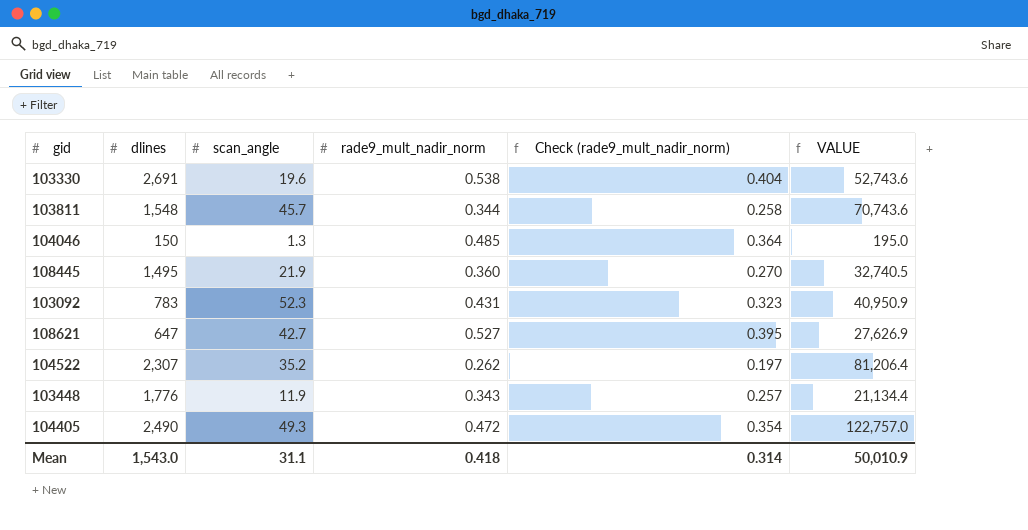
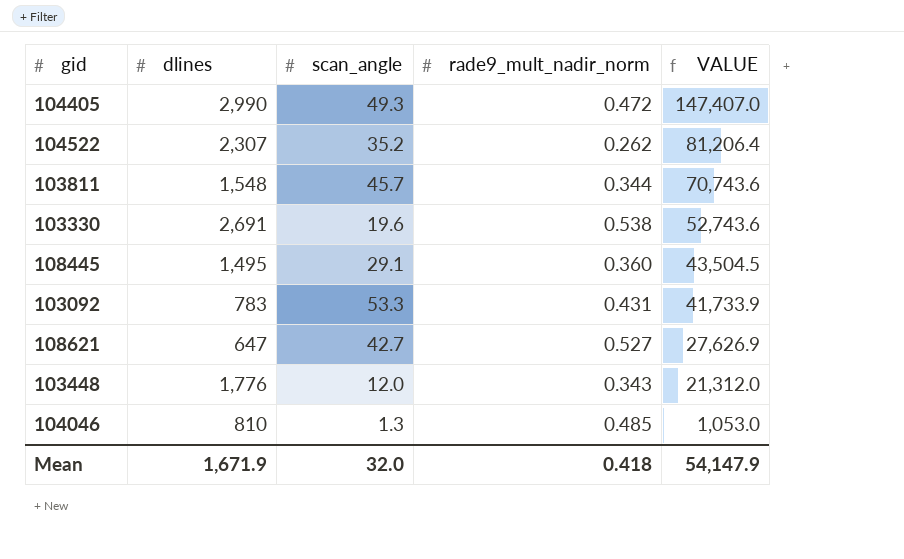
row order: none -> VALUE descending
column Check (rade9_mult_nadir_norm) | formula: [rade9_mult_nadir_norm] * 0.75 -> none
104405 | dlines: 2,490 -> 2,990
104405 | VALUE: 122,757.0 -> 147,407.0
108445 | scan_angle: 21.9 -> 29.1
108445 | VALUE: 32,740.5 -> 43,504.5
103092 | scan_angle: 52.3 -> 53.3
103092 | VALUE: 40,950.9 -> 41,733.9
103448 | scan_angle: 11.9 -> 12.0
103448 | VALUE: 21,134.4 -> 21,312.0
104046 | dlines: 150 -> 810
104046 | VALUE: 195.0 -> 1,053.0
Mean | dlines: 1,543.0 -> 1,671.9
Mean | scan_angle: 31.1 -> 32.0
Mean | VALUE: 50,010.9 -> 54,147.9

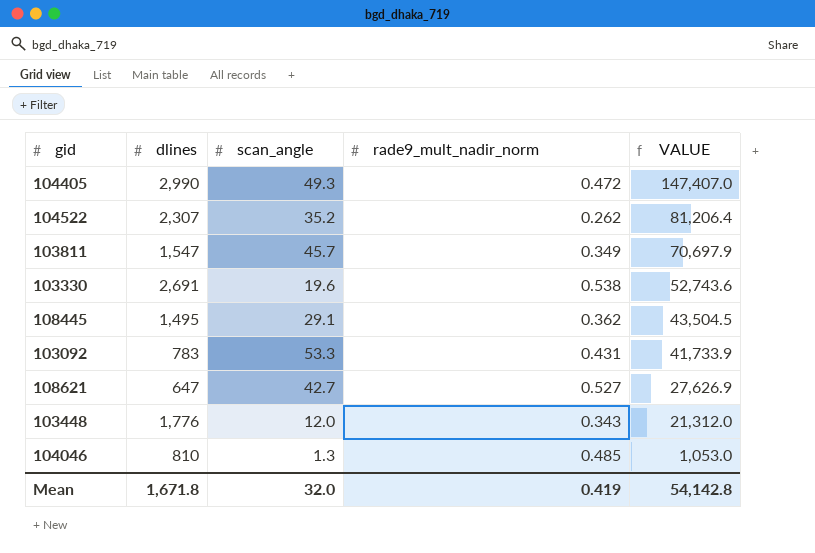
103811 | dlines: 1,548 -> 1,547
103811 | rade9_mult_nadir_norm: 0.344 -> 0.349
103811 | VALUE: 70,743.6 -> 70,697.9
108445 | rade9_mult_nadir_norm: 0.360 -> 0.362
Mean | dlines: 1,671.9 -> 1,671.8
Mean | rade9_mult_nadir_norm: 0.418 -> 0.419
Mean | VALUE: 54,147.9 -> 54,142.8

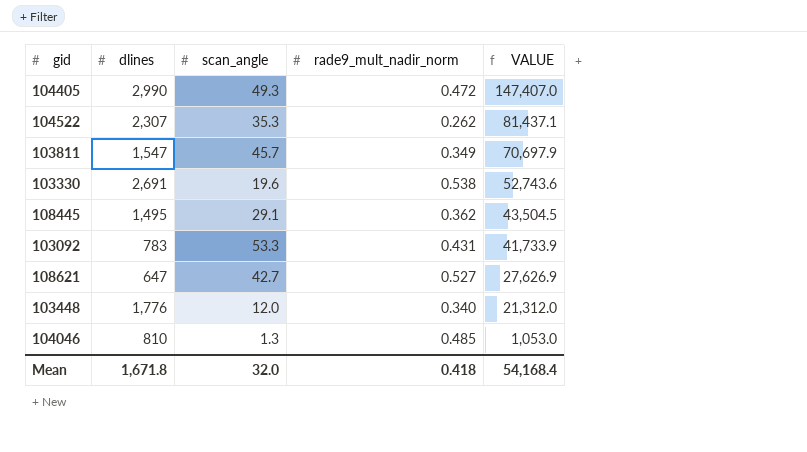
104522 | scan_angle: 35.2 -> 35.3
104522 | VALUE: 81,206.4 -> 81,437.1
103448 | rade9_mult_nadir_norm: 0.343 -> 0.340
Mean | rade9_mult_nadir_norm: 0.419 -> 0.418
Mean | VALUE: 54,142.8 -> 54,168.4

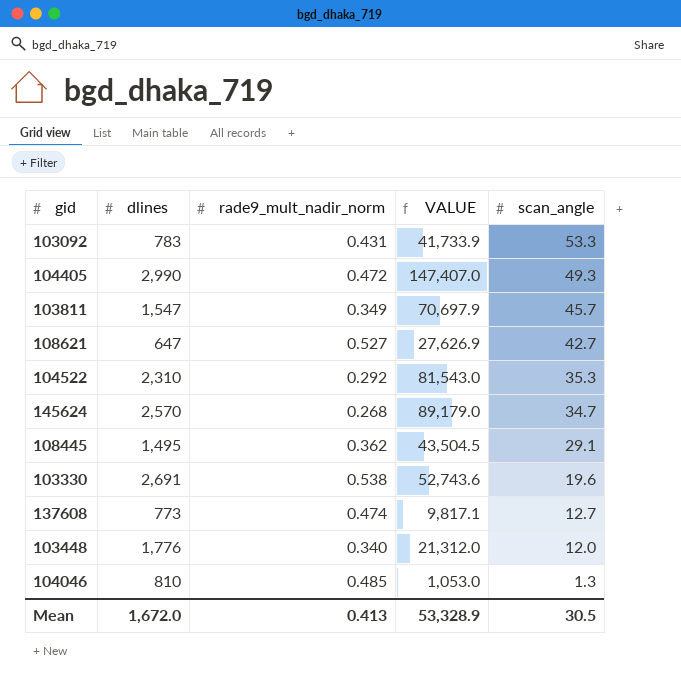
row order: VALUE descending -> scan_angle descending
column scan_angle | position: 3 -> 5
104522 | dlines: 2,307 -> 2,310
104522 | rade9_mult_nadir_norm: 0.262 -> 0.292
104522 | VALUE: 81,437.1 -> 81,543.0
row 145624: none -> 2,570 | 0.268 | 89,179.0 | 34.7
row 137608: none -> 773 | 0.474 | 9,817.1 | 12.7
Mean | dlines: 1,671.8 -> 1,672.0
Mean | rade9_mult_nadir_norm: 0.418 -> 0.413
Mean | VALUE: 54,168.4 -> 53,328.9
Mean | scan_angle: 32.0 -> 30.5

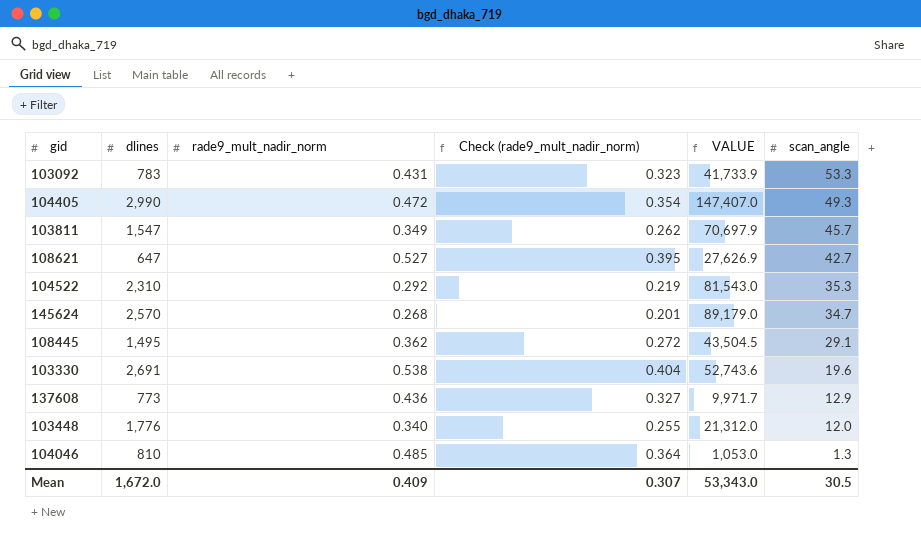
column Check (rade9_mult_nadir_norm) | formula: none -> [rade9_mult_nadir_norm] * 0.75
137608 | rade9_mult_nadir_norm: 0.474 -> 0.436
137608 | VALUE: 9,817.1 -> 9,971.7
137608 | scan_angle: 12.7 -> 12.9
Mean | rade9_mult_nadir_norm: 0.413 -> 0.409
Mean | VALUE: 53,328.9 -> 53,343.0

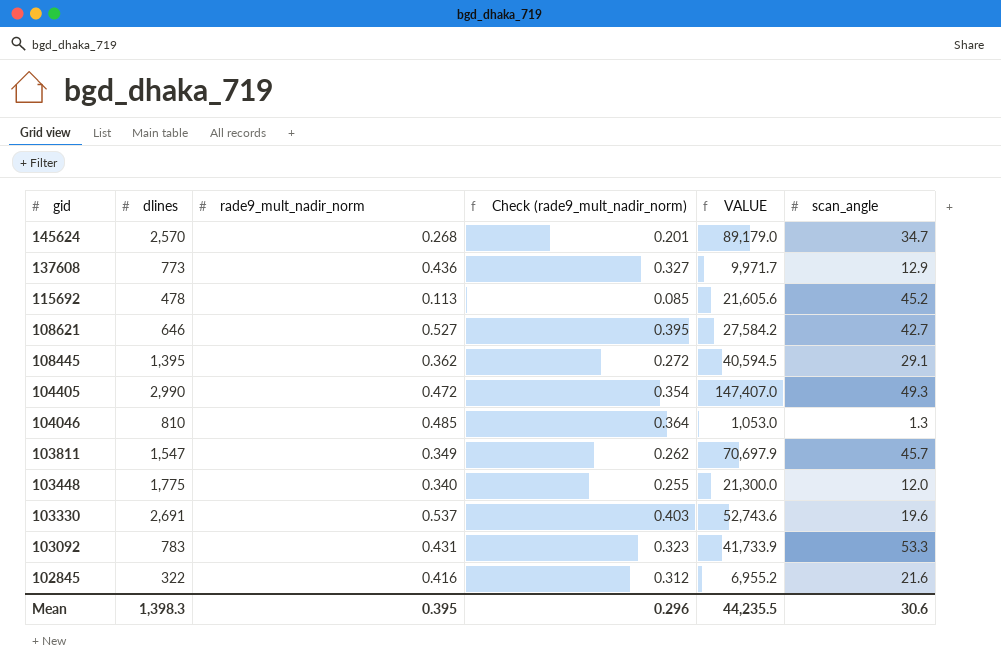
row order: scan_angle descending -> gid descending
row 104522: 2,310 | 0.292 | 0.219 | 81,543.0 | 35.3 -> none
row 115692: none -> 478 | 0.113 | 0.085 | 21,605.6 | 45.2
108621 | dlines: 647 -> 646
108621 | VALUE: 27,626.9 -> 27,584.2
108445 | dlines: 1,495 -> 1,395
108445 | VALUE: 43,504.5 -> 40,594.5
103448 | dlines: 1,776 -> 1,775
103448 | VALUE: 21,312.0 -> 21,300.0
103330 | rade9_mult_nadir_norm: 0.538 -> 0.537
103330 | Check (rade9_mult_nadir_norm): 0.404 -> 0.403
row 102845: none -> 322 | 0.416 | 0.312 | 6,955.2 | 21.6
Mean | dlines: 1,672.0 -> 1,398.3
Mean | rade9_mult_nadir_norm: 0.409 -> 0.395
Mean | Check (rade9_mult_nadir_norm): 0.307 -> 0.296
Mean | VALUE: 53,343.0 -> 44,235.5
Mean | scan_angle: 30.5 -> 30.6

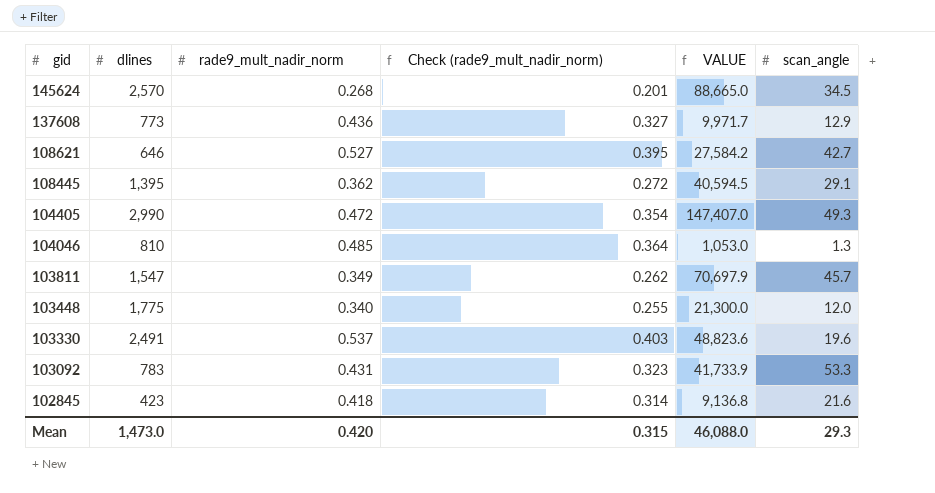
row 115692: 478 | 0.113 | 0.085 | 21,605.6 | 45.2 -> none
145624 | VALUE: 89,179.0 -> 88,665.0
145624 | scan_angle: 34.7 -> 34.5
103330 | dlines: 2,691 -> 2,491
103330 | VALUE: 52,743.6 -> 48,823.6
102845 | dlines: 322 -> 423
102845 | rade9_mult_nadir_norm: 0.416 -> 0.418
102845 | Check (rade9_mult_nadir_norm): 0.312 -> 0.314
102845 | VALUE: 6,955.2 -> 9,136.8
Mean | dlines: 1,398.3 -> 1,473.0
Mean | rade9_mult_nadir_norm: 0.395 -> 0.420
Mean | Check (rade9_mult_nadir_norm): 0.296 -> 0.315
Mean | VALUE: 44,235.5 -> 46,088.0
Mean | scan_angle: 30.6 -> 29.3

